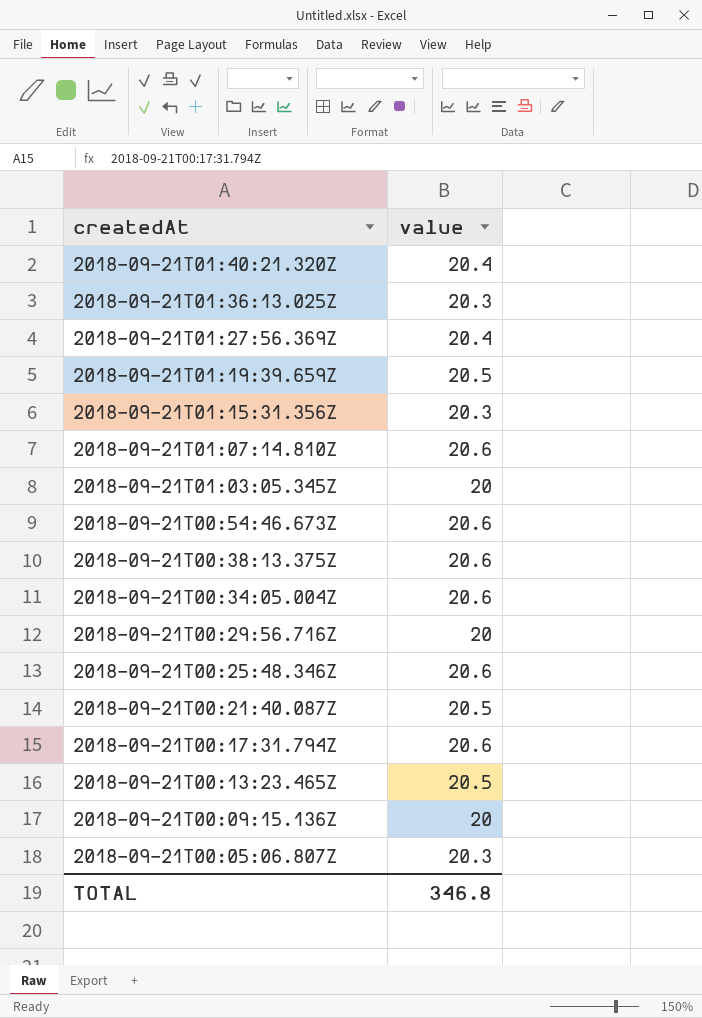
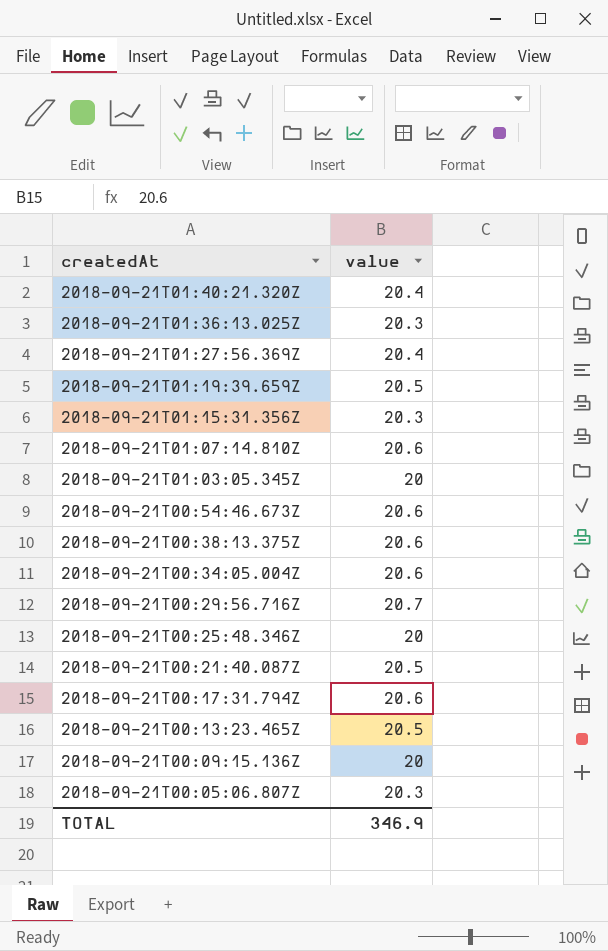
2018-09-21T00:29:56.716Z | value: 20 -> 20.7
2018-09-21T00:25:48.346Z | value: 20.6 -> 20
TOTAL | value: 346.8 -> 346.9

